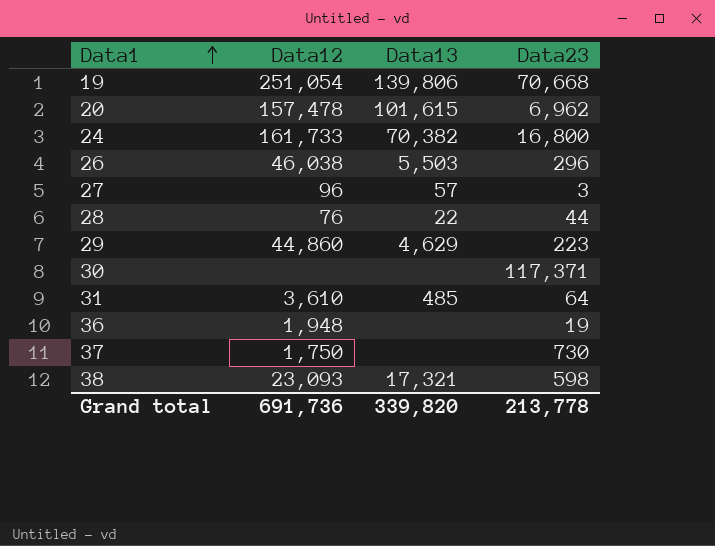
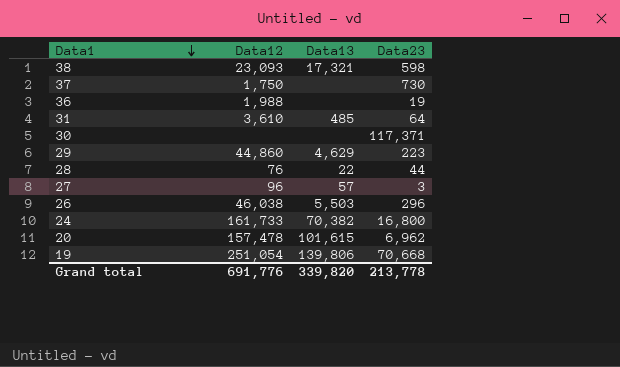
row order: Data1 ascending -> Data1 descending
36 | Data12: 1,948 -> 1,988
Grand total | Data12: 691,736 -> 691,776

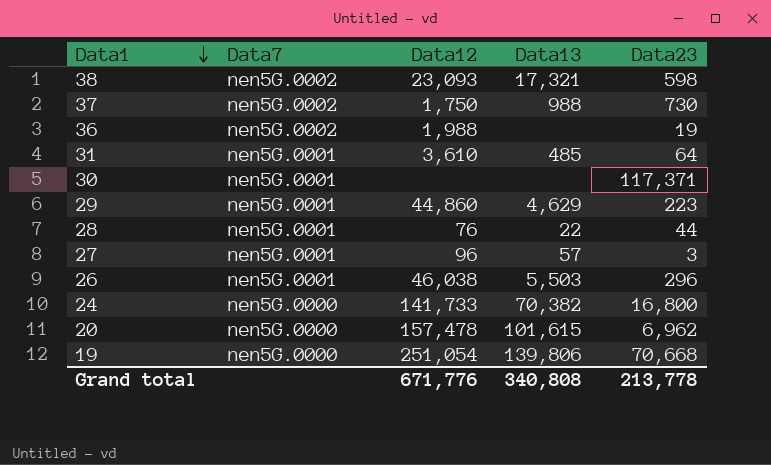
column Data7 | position: none -> 2
37 | Data13: none -> 988
24 | Data12: 161,733 -> 141,733
Grand total | Data12: 691,776 -> 671,776
Grand total | Data13: 339,820 -> 340,808

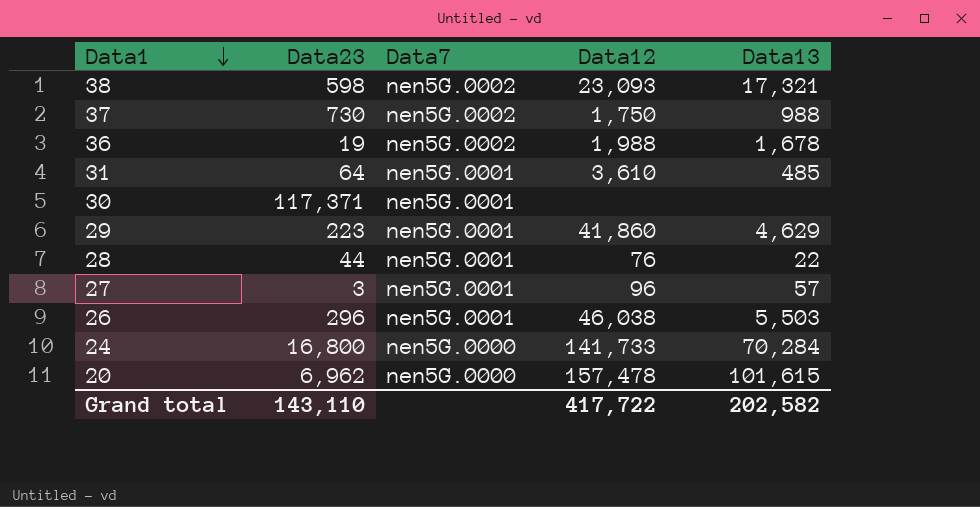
column Data23 | position: 5 -> 2
row 19: nen5G.0000 | 251,054 | 139,806 | 70,668 -> none
36 | Data13: none -> 1,678
29 | Data12: 44,860 -> 41,860
24 | Data13: 70,382 -> 70,284
Grand total | Data23: 213,778 -> 143,110
Grand total | Data12: 671,776 -> 417,722
Grand total | Data13: 340,808 -> 202,582

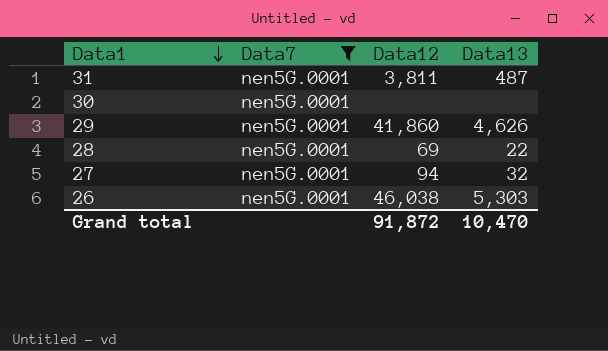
filter: none -> Data7 = nen5G.0001
column Data23 | position: 2 -> none
31 | Data12: 3,610 -> 3,811
31 | Data13: 485 -> 487
29 | Data13: 4,629 -> 4,626
28 | Data12: 76 -> 69
27 | Data12: 96 -> 94
27 | Data13: 57 -> 32
26 | Data13: 5,503 -> 5,303
Grand total | Data12: 417,722 -> 91,872
Grand total | Data13: 202,582 -> 10,470

